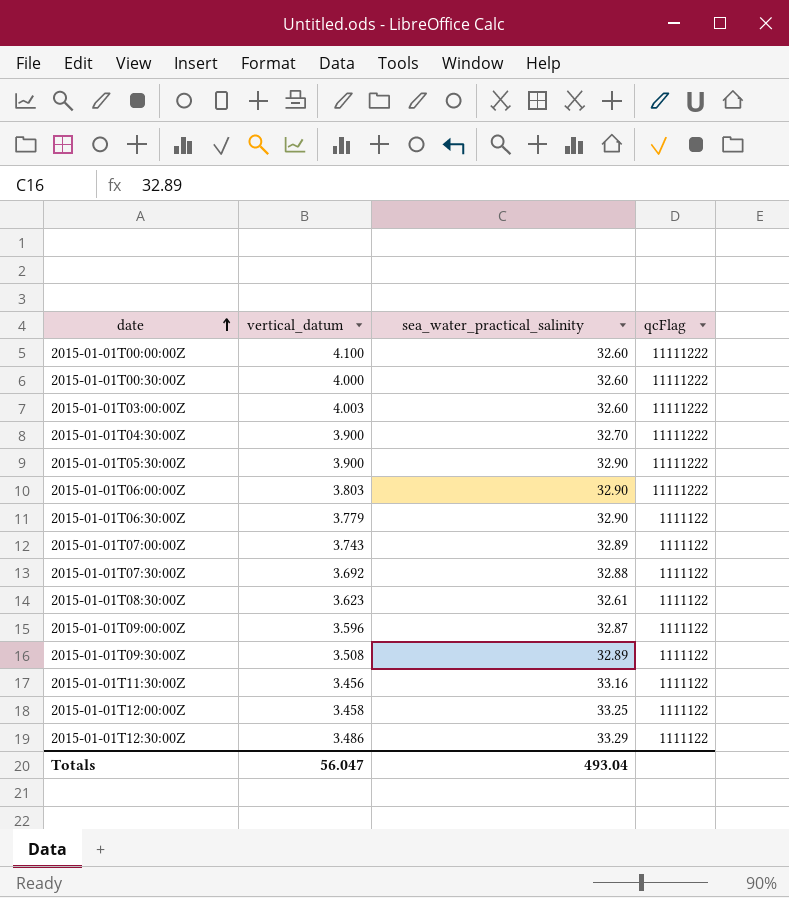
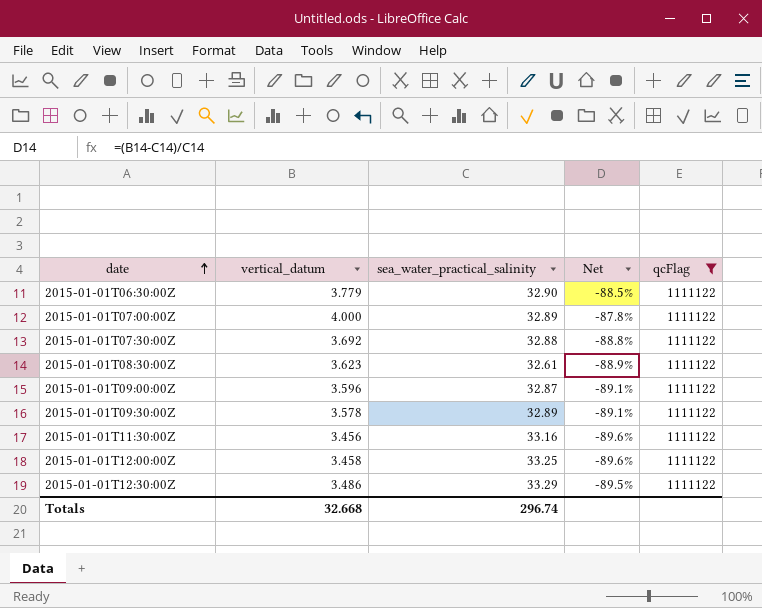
filter: none -> qcFlag = 1111122
column Net | formula: none -> ([vertical_datum] - [sea_water_practical_salinity]) / [sea_water_practical_salinity]
2015-01-01T07:00:00Z | vertical_datum: 3.743 -> 4.000
2015-01-01T09:30:00Z | vertical_datum: 3.508 -> 3.578
Totals | vertical_datum: 56.047 -> 32.668
Totals | sea_water_practical_salinity: 493.04 -> 296.74

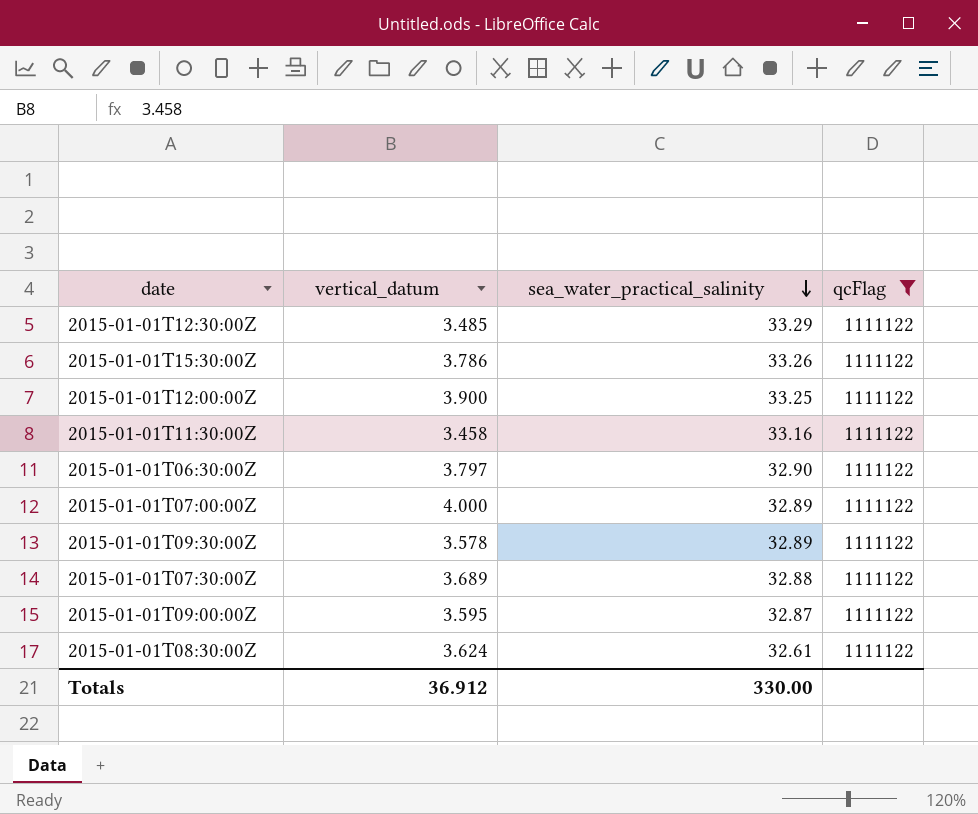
row order: date ascending -> sea_water_practical_salinity descending
column Net | formula: ([vertical_datum] - [sea_water_practical_salinity]) / [sea_water_practical_salinity] -> none
2015-01-01T12:30:00Z | vertical_datum: 3.486 -> 3.485
row 2015-01-01T15:30:00Z: none -> 3.786 | 33.26 | 1111122
2015-01-01T12:00:00Z | vertical_datum: 3.458 -> 3.900
2015-01-01T11:30:00Z | vertical_datum: 3.456 -> 3.458
2015-01-01T06:30:00Z | vertical_datum: 3.779 -> 3.797
2015-01-01T07:30:00Z | vertical_datum: 3.692 -> 3.689
2015-01-01T09:00:00Z | vertical_datum: 3.596 -> 3.595
2015-01-01T08:30:00Z | vertical_datum: 3.623 -> 3.624
Totals | vertical_datum: 32.668 -> 36.912
Totals | sea_water_practical_salinity: 296.74 -> 330.00

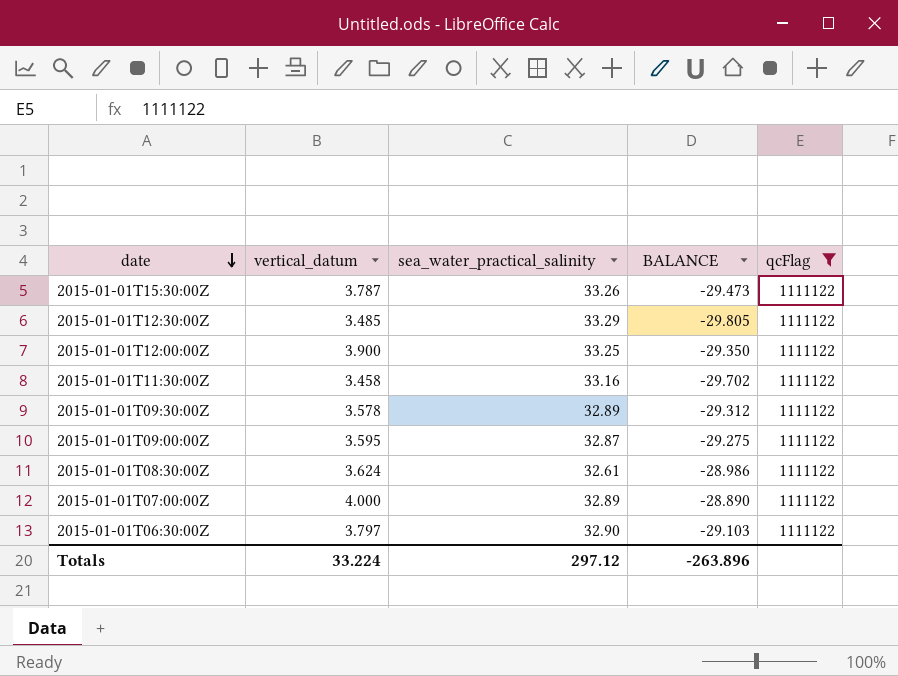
row order: sea_water_practical_salinity descending -> date descending
column BALANCE | formula: none -> [vertical_datum] - [sea_water_practical_salinity]
row 2015-01-01T07:30:00Z: 3.689 | 32.88 | 1111122 -> none
2015-01-01T15:30:00Z | vertical_datum: 3.786 -> 3.787
Totals | vertical_datum: 36.912 -> 33.224
Totals | sea_water_practical_salinity: 330.00 -> 297.12

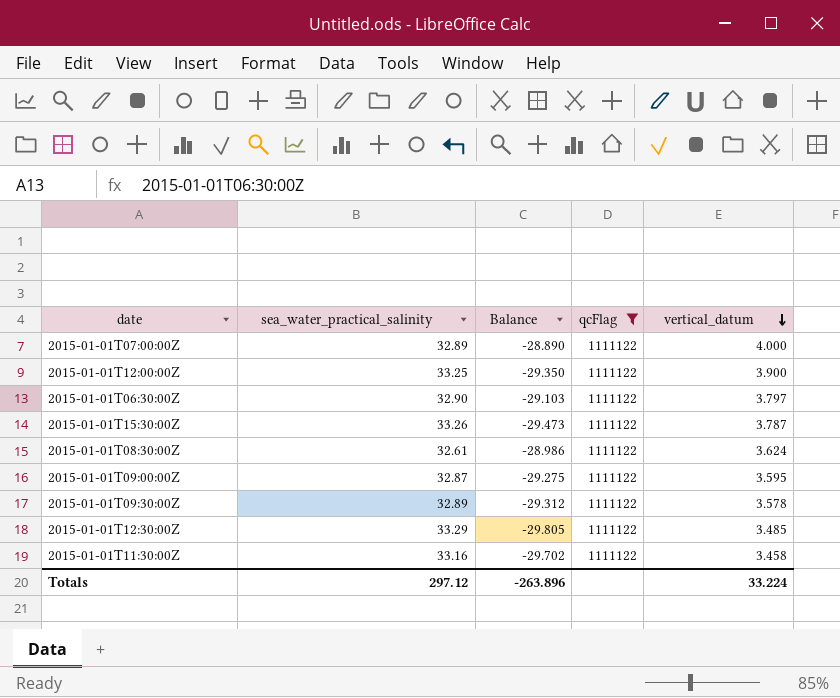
row order: date descending -> vertical_datum descending
column name: BALANCE -> Balance
column vertical_datum | position: 2 -> 5

